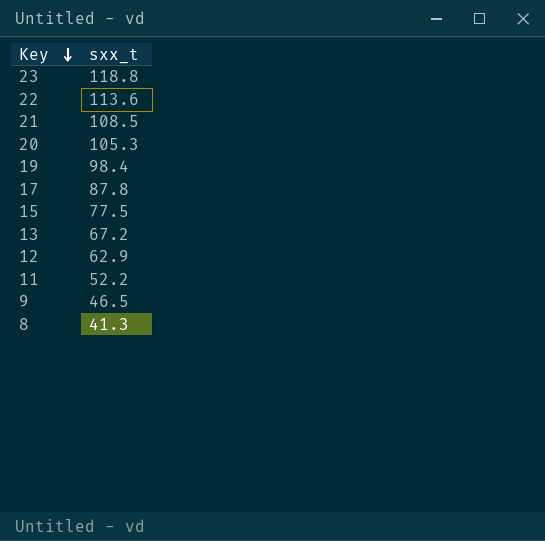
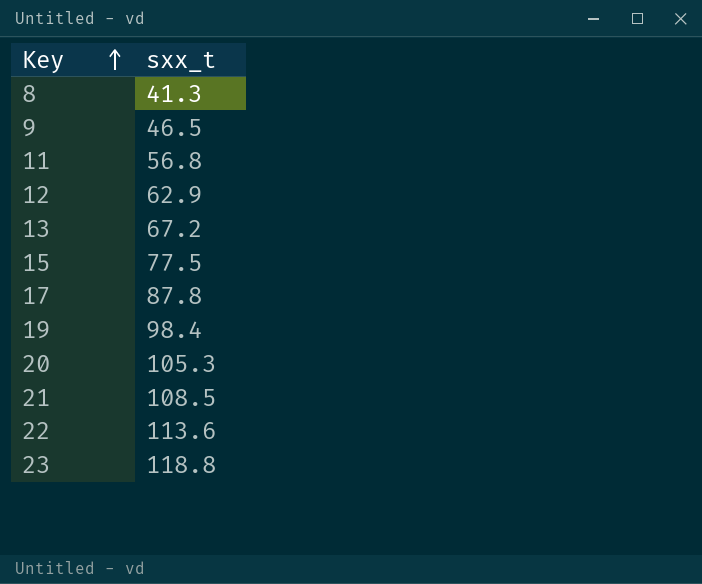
row order: Key descending -> Key ascending
11 | sxx_t: 52.2 -> 56.8

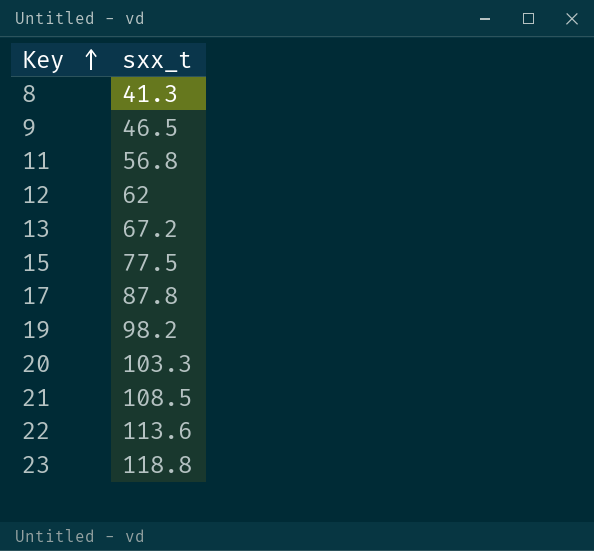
12 | sxx_t: 62.9 -> 62
19 | sxx_t: 98.4 -> 98.2
20 | sxx_t: 105.3 -> 103.3

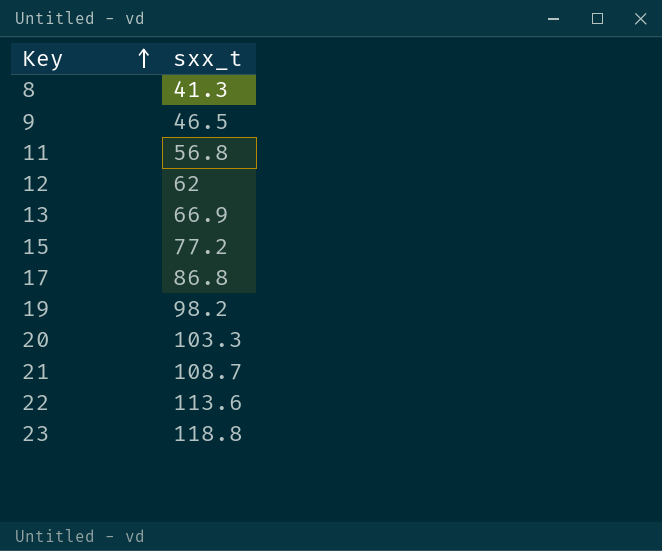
13 | sxx_t: 67.2 -> 66.9
15 | sxx_t: 77.5 -> 77.2
17 | sxx_t: 87.8 -> 86.8
21 | sxx_t: 108.5 -> 108.7

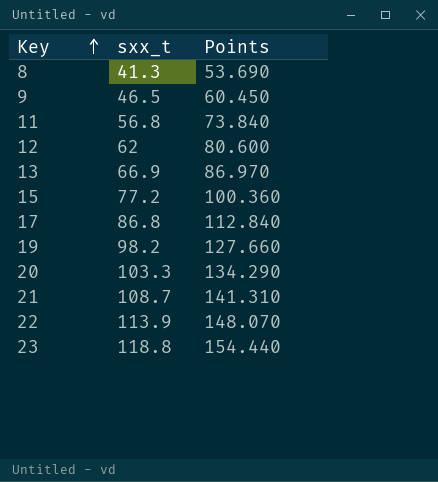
column Points | formula: none -> [sxx_t] * 1.3
22 | sxx_t: 113.6 -> 113.9

